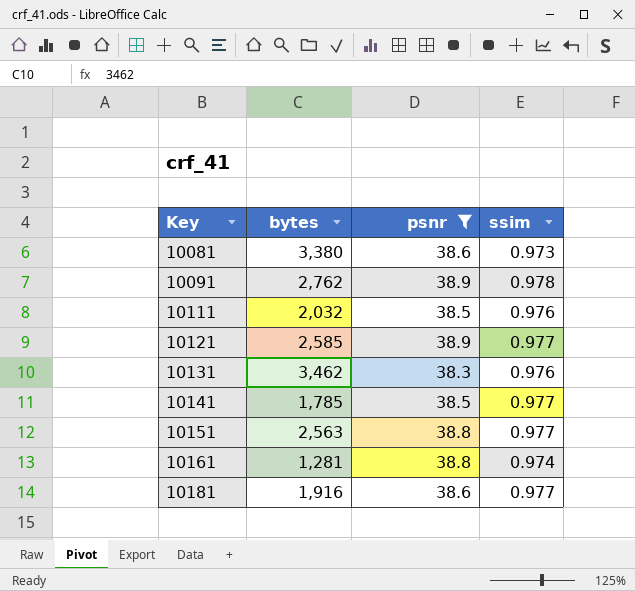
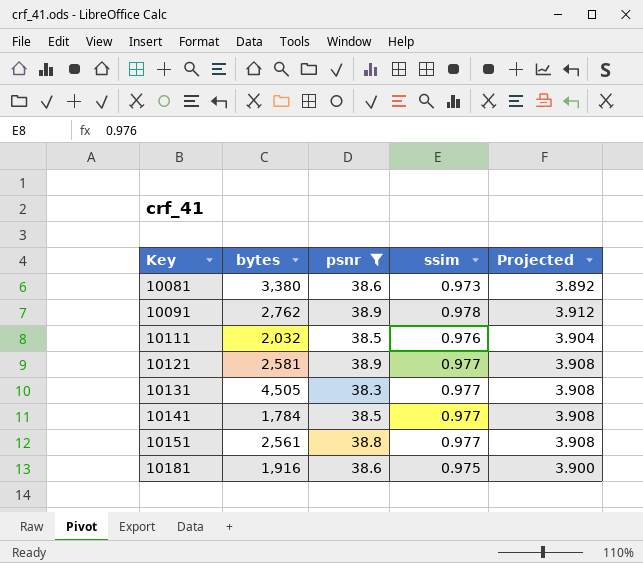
column Projected | formula: none -> [ssim] * 4
row 10161: 1,281 | 38.8 | 0.974 -> none
10121 | bytes: 2,585 -> 2,581
10131 | bytes: 3,462 -> 4,505
10131 | ssim: 0.976 -> 0.977
10141 | bytes: 1,785 -> 1,784
10151 | bytes: 2,563 -> 2,561
10181 | ssim: 0.977 -> 0.975

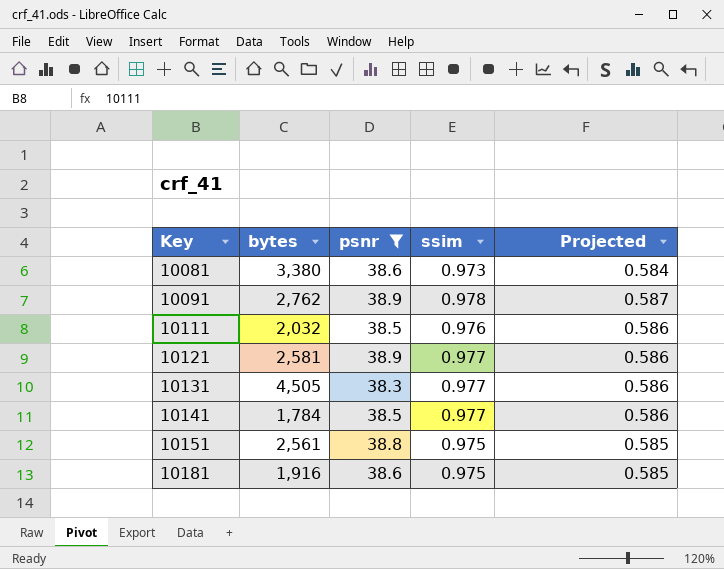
column Projected | formula: [ssim] * 4 -> [ssim] * 0.6
10151 | ssim: 0.977 -> 0.975

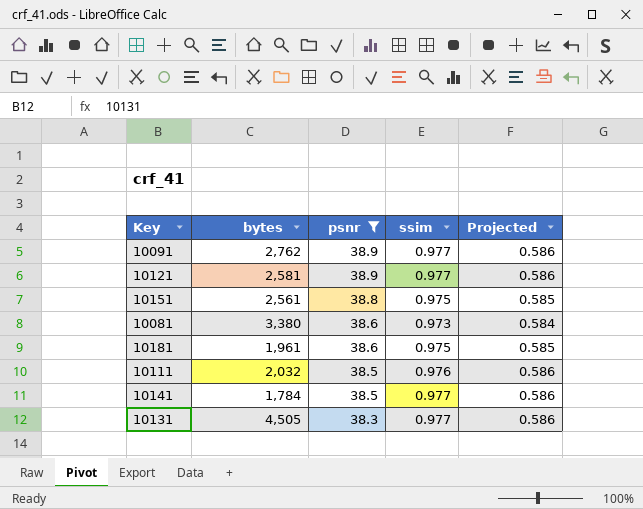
row order: Key ascending -> psnr descending
10091 | ssim: 0.978 -> 0.977
10091 | Projected: 0.587 -> 0.586
10181 | bytes: 1,916 -> 1,961

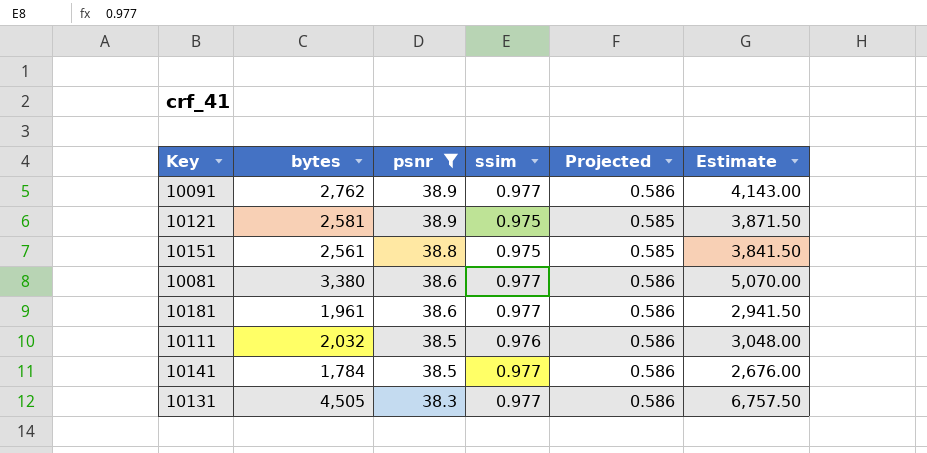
column Estimate | formula: none -> [bytes] * 1.5
10121 | ssim: 0.977 -> 0.975
10121 | Projected: 0.586 -> 0.585
10081 | ssim: 0.973 -> 0.977
10081 | Projected: 0.584 -> 0.586
10181 | ssim: 0.975 -> 0.977
10181 | Projected: 0.585 -> 0.586

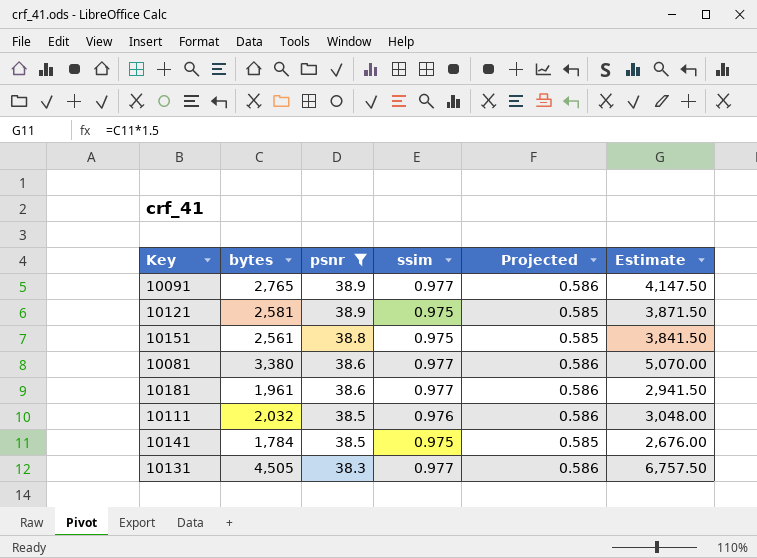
10091 | bytes: 2,762 -> 2,765
10091 | Estimate: 4,143.00 -> 4,147.50
10141 | ssim: 0.977 -> 0.975
10141 | Projected: 0.586 -> 0.585

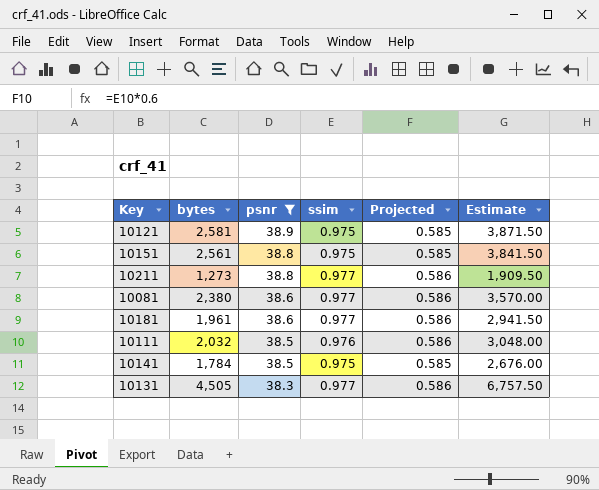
row 10091: 2,765 | 38.9 | 0.977 | 0.586 | 4,147.50 -> none
row 10211: none -> 1,273 | 38.8 | 0.977 | 0.586 | 1,909.50
10081 | bytes: 3,380 -> 2,380
10081 | Estimate: 5,070.00 -> 3,570.00

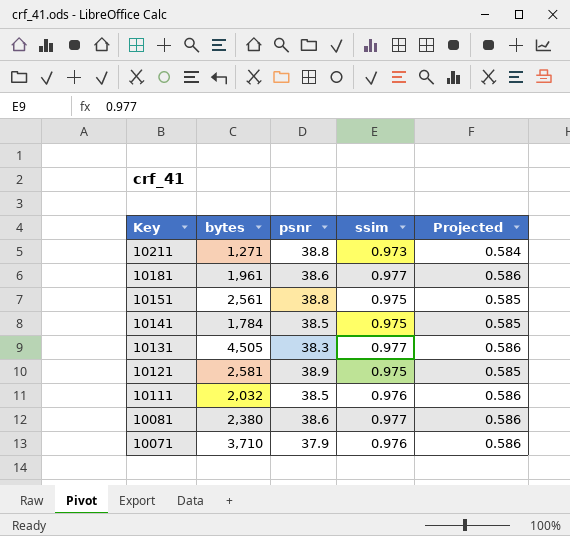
filter: psnr != 37.9 -> none
row order: psnr descending -> Key descending
column Estimate | formula: [bytes] * 1.5 -> none
10211 | bytes: 1,273 -> 1,271
10211 | ssim: 0.977 -> 0.973
10211 | Projected: 0.586 -> 0.584

